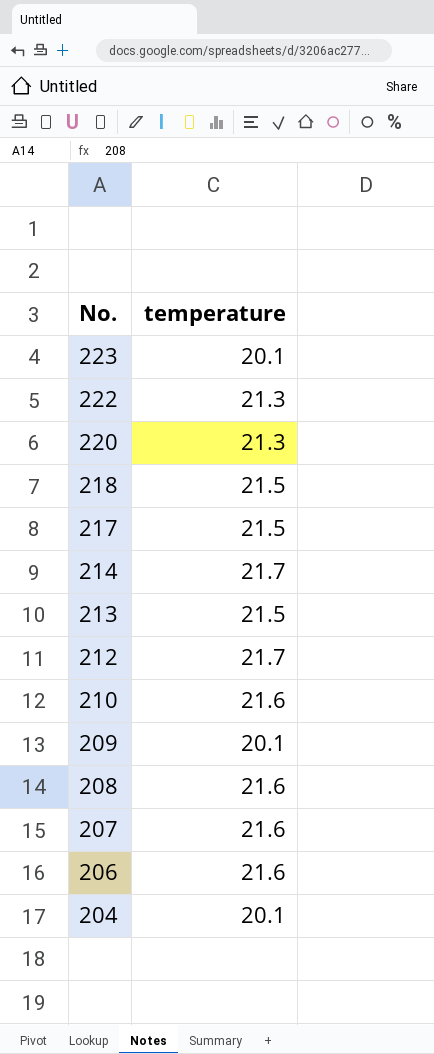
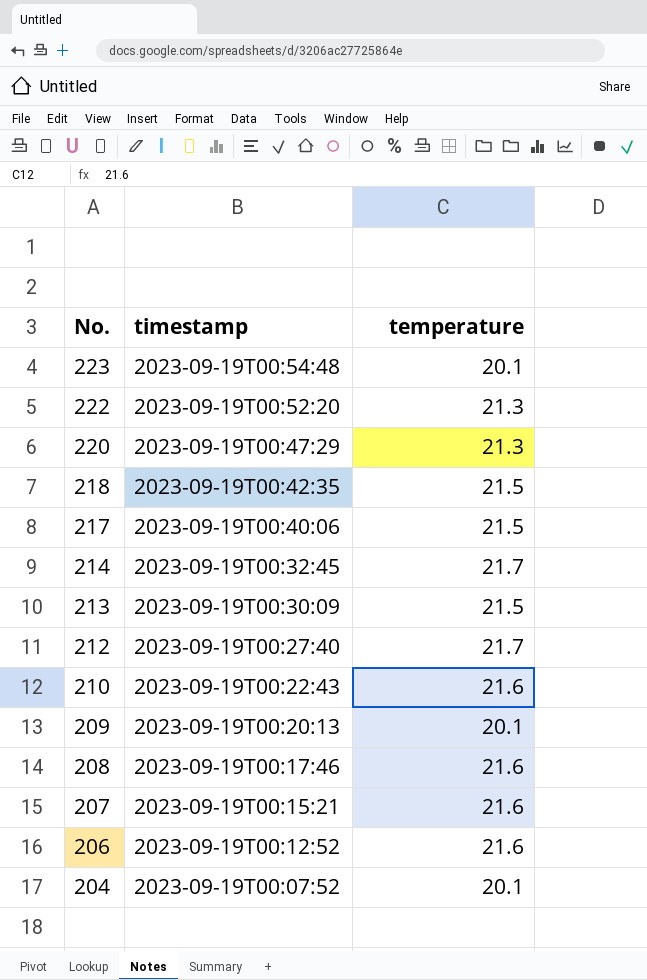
column timestamp | position: none -> 2

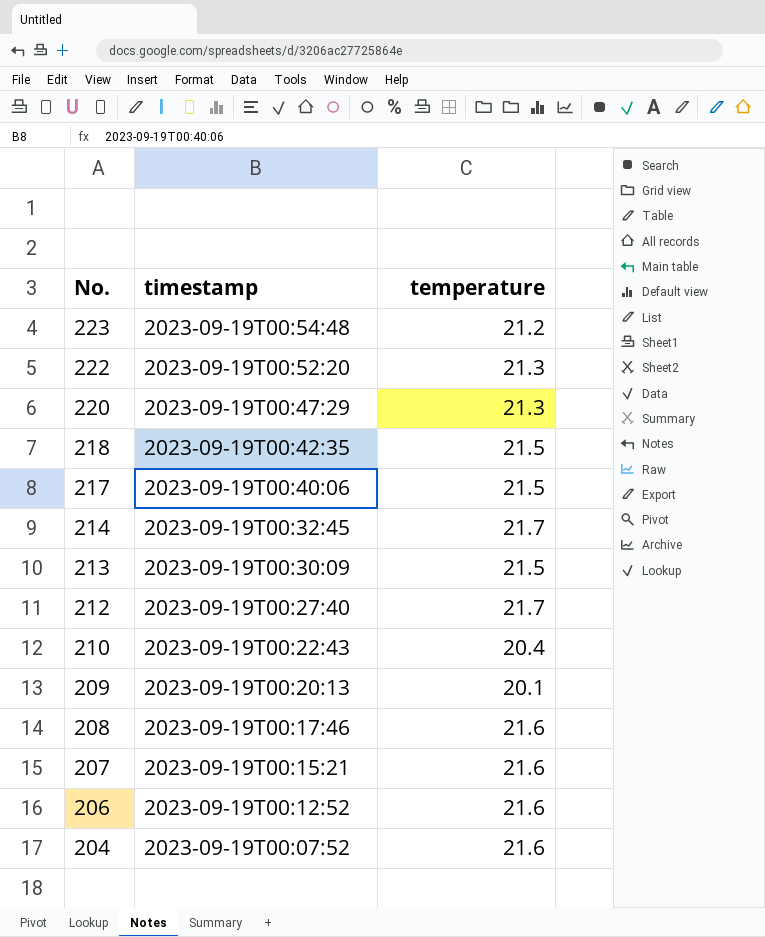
223 | temperature: 20.1 -> 21.2
210 | temperature: 21.6 -> 20.4
204 | temperature: 20.1 -> 21.6

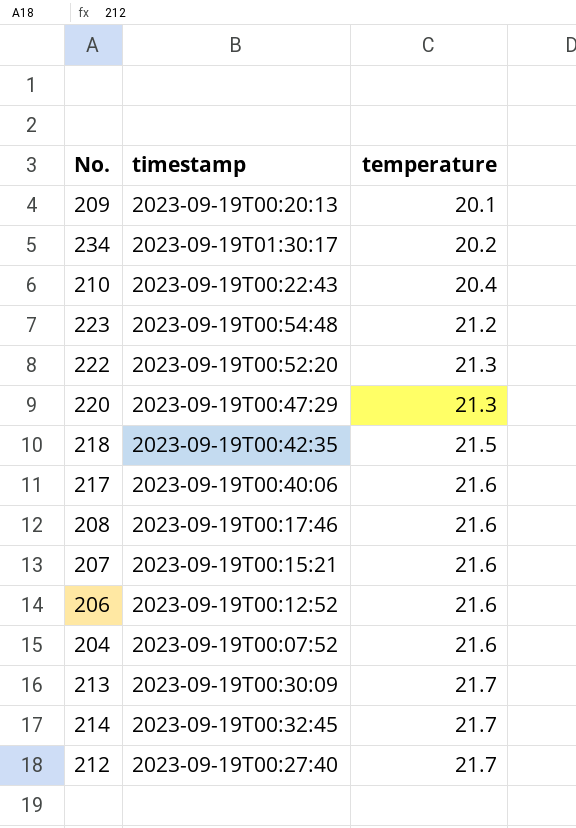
row order: No. descending -> temperature ascending
row 234: none -> 2023-09-19T01:30:17 | 20.2
217 | temperature: 21.5 -> 21.6
213 | temperature: 21.5 -> 21.7

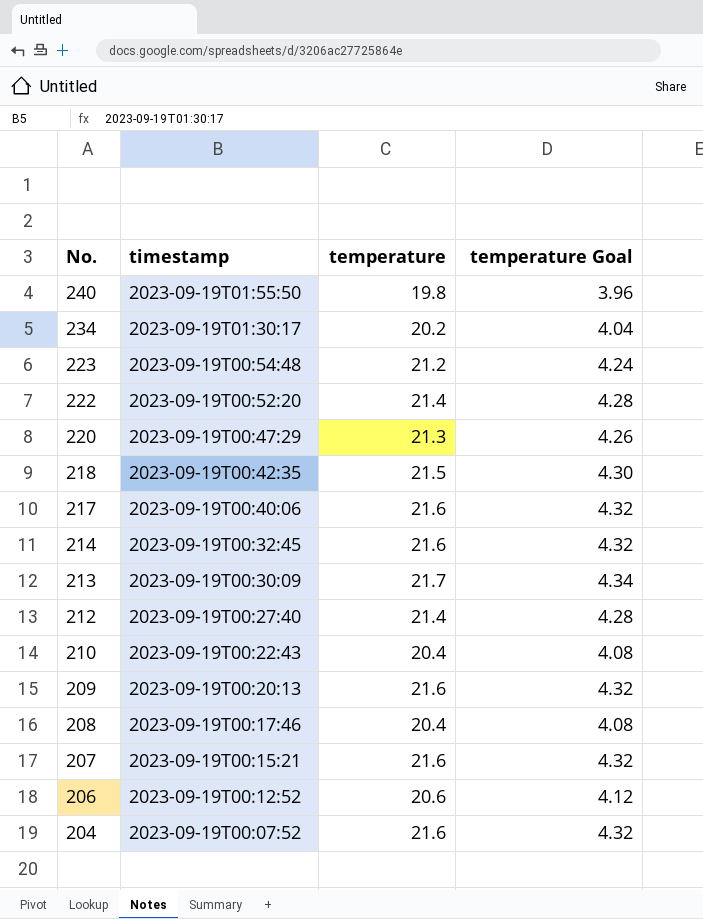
row order: temperature ascending -> No. descending
column temperature Goal | formula: none -> [temperature] * 0.2
row 240: none -> 2023-09-19T01:55:50 | 19.8 | 3.96
222 | temperature: 21.3 -> 21.4
214 | temperature: 21.7 -> 21.6
212 | temperature: 21.7 -> 21.4
209 | temperature: 20.1 -> 21.6
208 | temperature: 21.6 -> 20.4
206 | temperature: 21.6 -> 20.6

